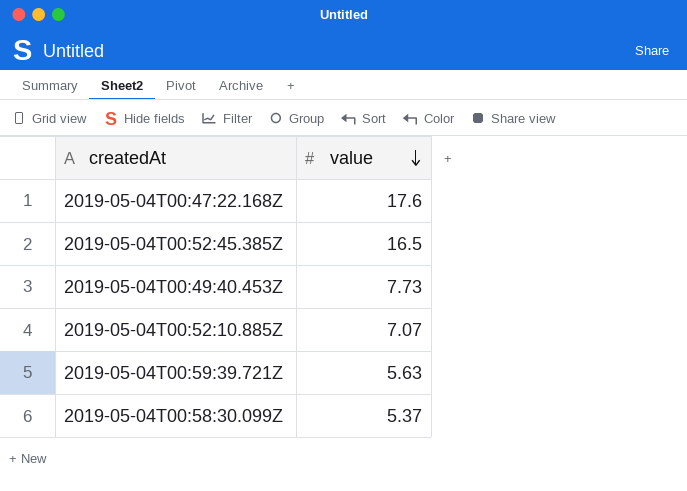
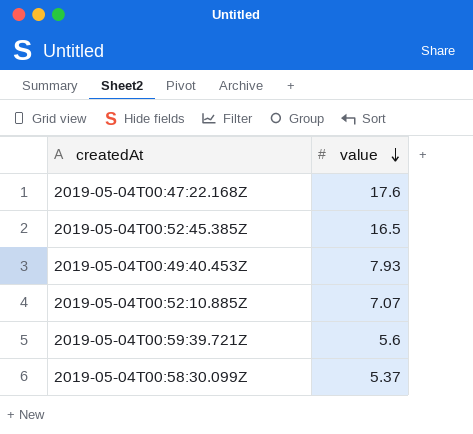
2019-05-04T00:49:40.453Z | value: 7.73 -> 7.93
2019-05-04T00:59:39.721Z | value: 5.63 -> 5.6

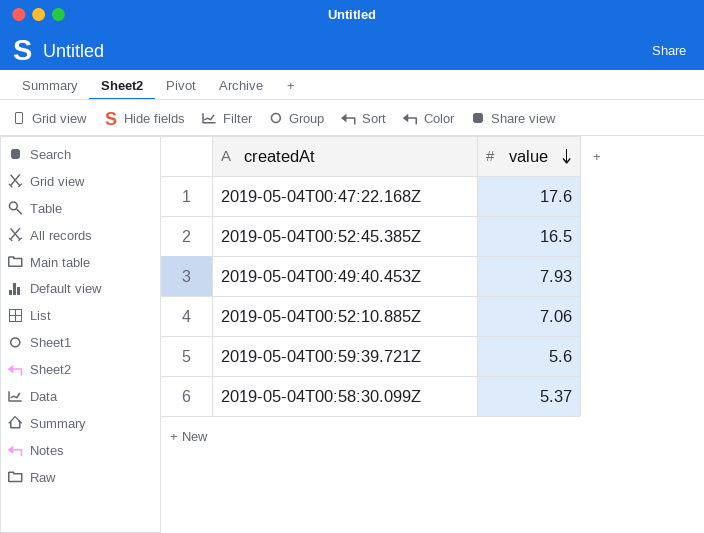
2019-05-04T00:52:10.885Z | value: 7.07 -> 7.06

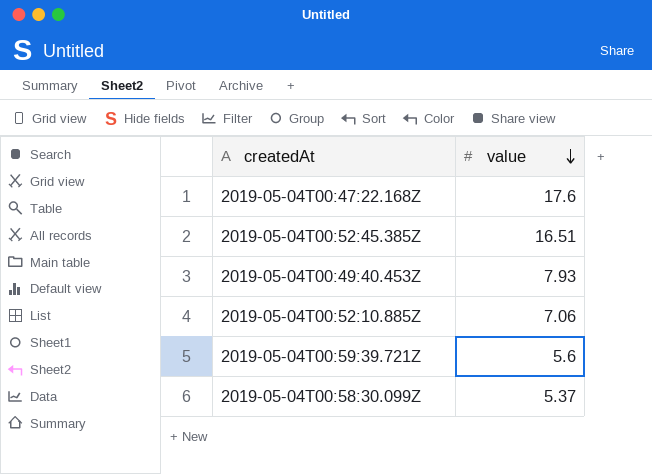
2019-05-04T00:52:45.385Z | value: 16.5 -> 16.51

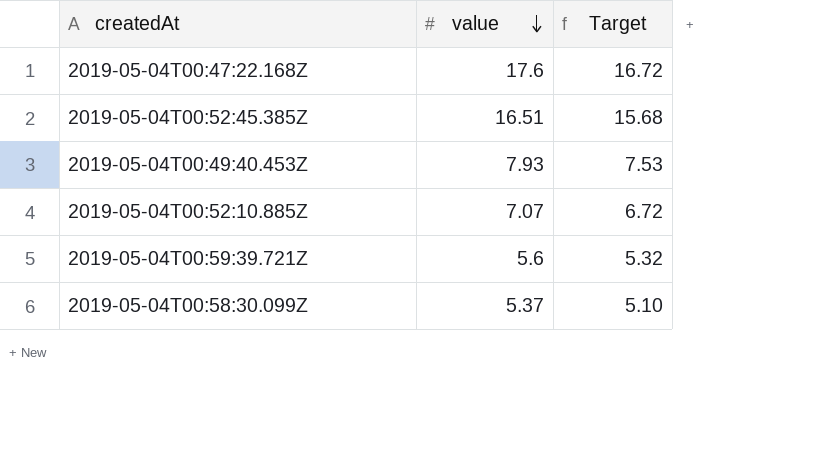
column Target | formula: none -> [value] * 0.95
2019-05-04T00:52:10.885Z | value: 7.06 -> 7.07

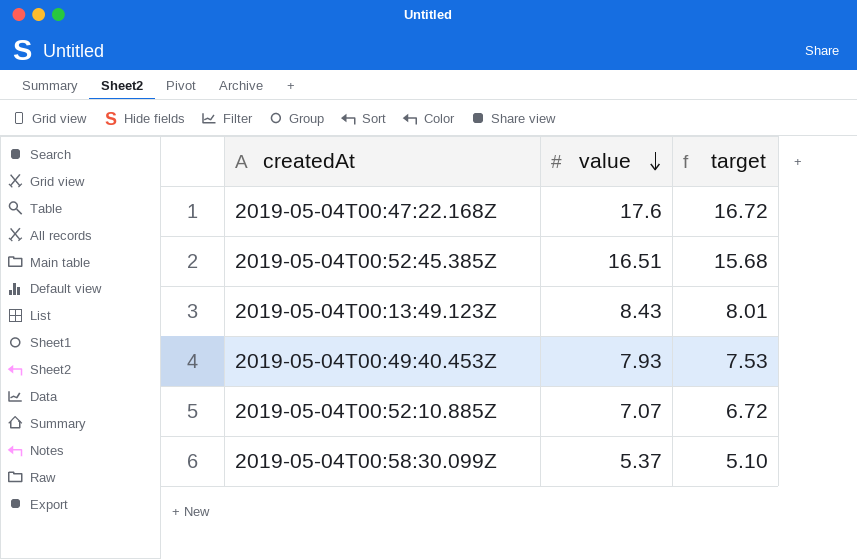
column name: Target -> target
row 2019-05-04T00:59:39.721Z: 5.6 | 5.32 -> none
row 2019-05-04T00:13:49.123Z: none -> 8.43 | 8.01

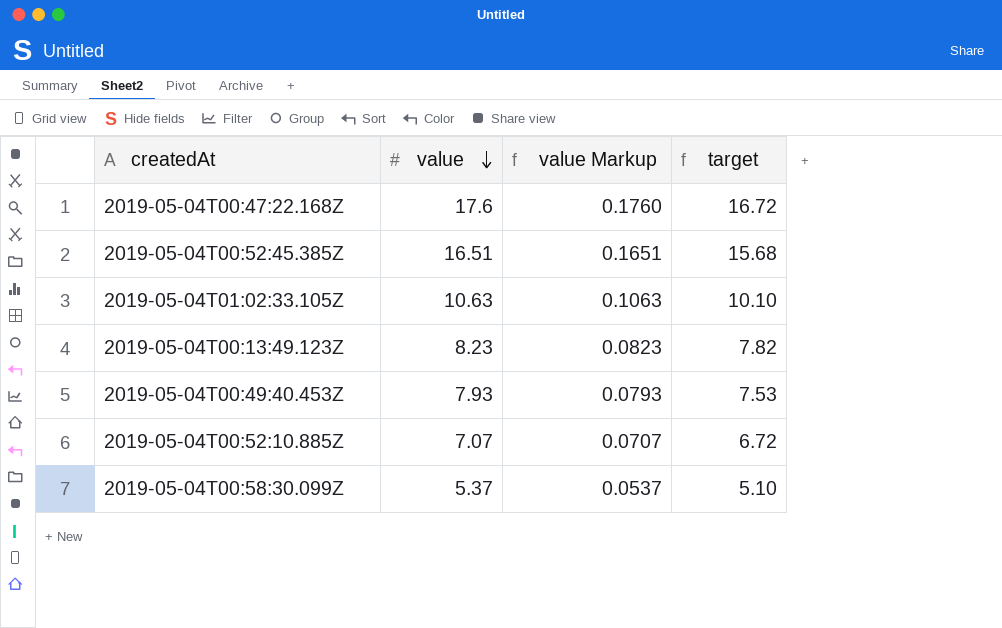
column value Markup | formula: none -> [value] * 0.01
row 2019-05-04T01:02:33.105Z: none -> 10.63 | 0.1063 | 10.10
2019-05-04T00:13:49.123Z | value: 8.43 -> 8.23
2019-05-04T00:13:49.123Z | target: 8.01 -> 7.82

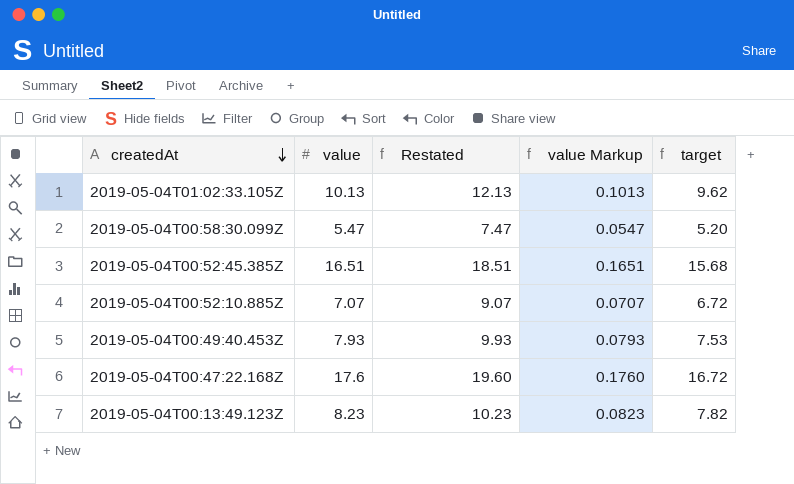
row order: value descending -> createdAt descending
column Restated | formula: none -> [value] + 2
2019-05-04T01:02:33.105Z | value: 10.63 -> 10.13
2019-05-04T01:02:33.105Z | value Markup: 0.1063 -> 0.1013
2019-05-04T01:02:33.105Z | target: 10.10 -> 9.62
2019-05-04T00:58:30.099Z | value: 5.37 -> 5.47
2019-05-04T00:58:30.099Z | value Markup: 0.0537 -> 0.0547
2019-05-04T00:58:30.099Z | target: 5.10 -> 5.20

